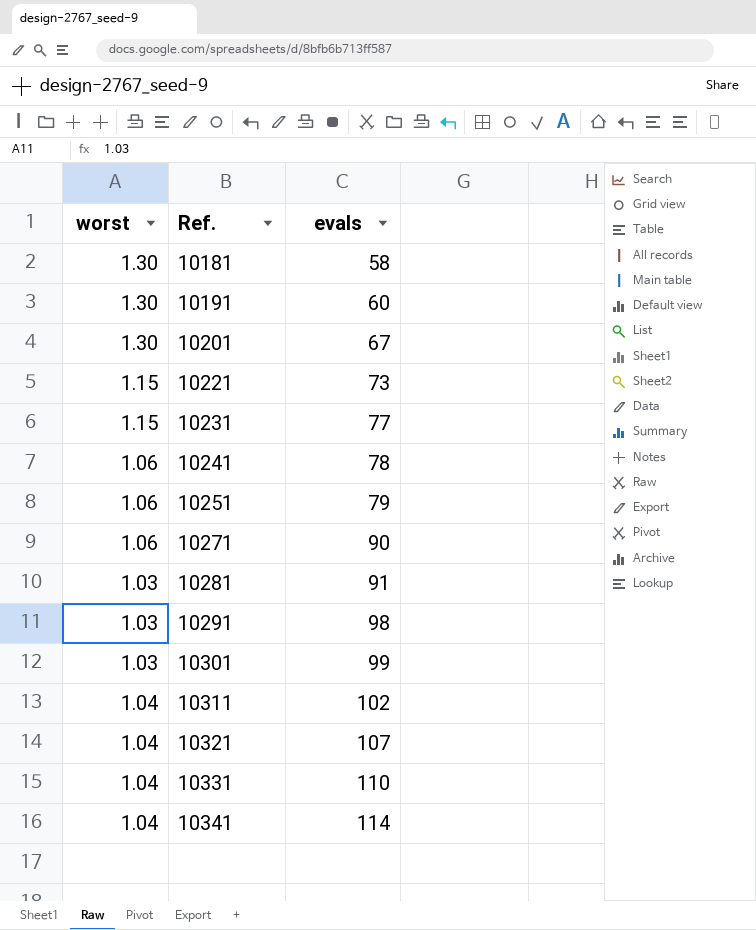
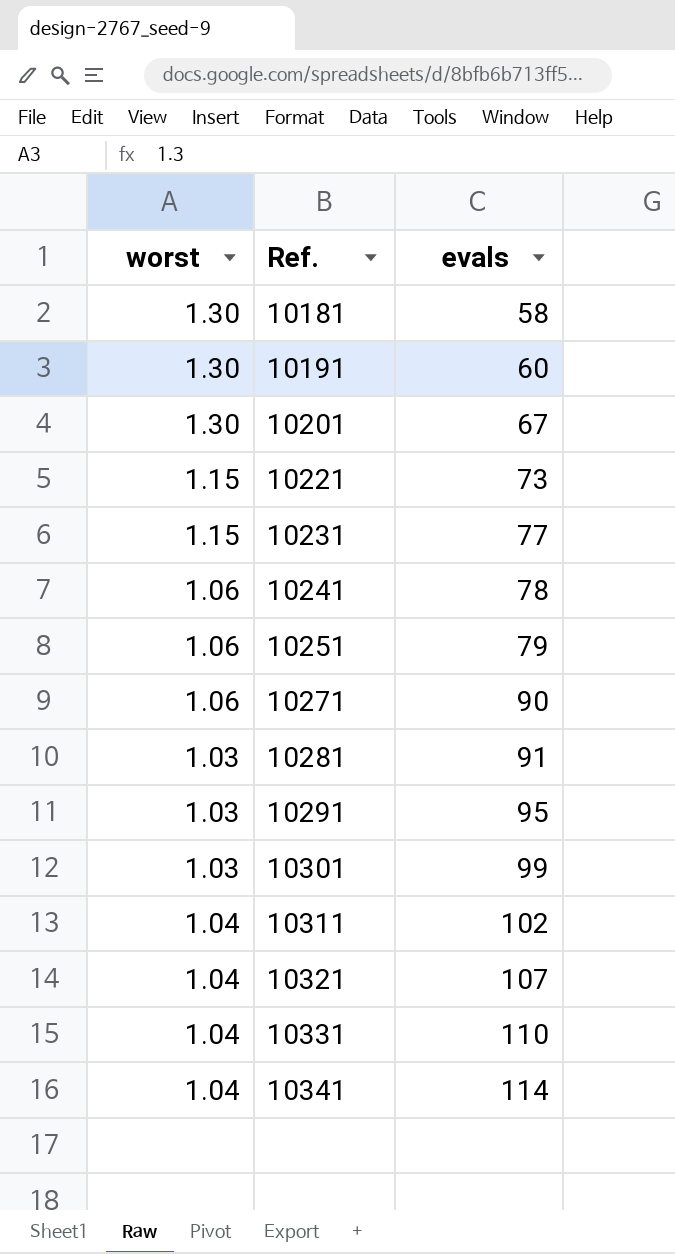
10291 | evals: 98 -> 95

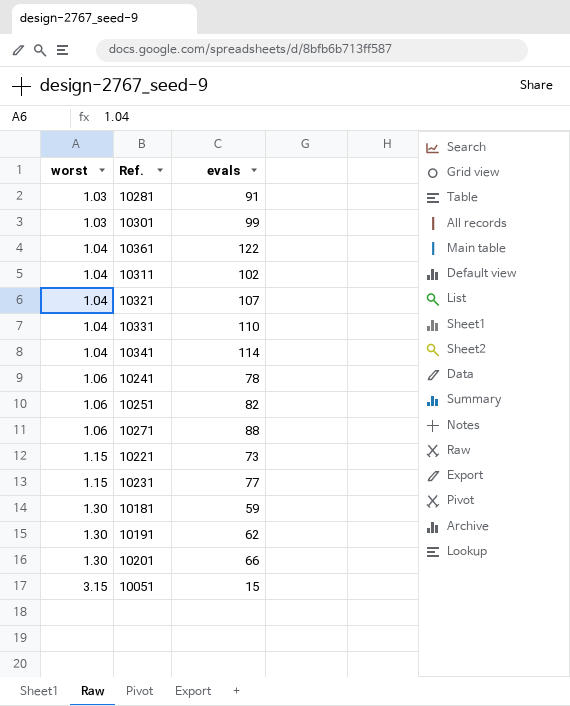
row order: Ref. ascending -> worst ascending
row 10291: 1.03 | 95 -> none
row 10361: none -> 1.04 | 122
10251 | evals: 79 -> 82
10271 | evals: 90 -> 88
10181 | evals: 58 -> 59
10191 | evals: 60 -> 62
10201 | evals: 67 -> 66
row 10051: none -> 3.15 | 15

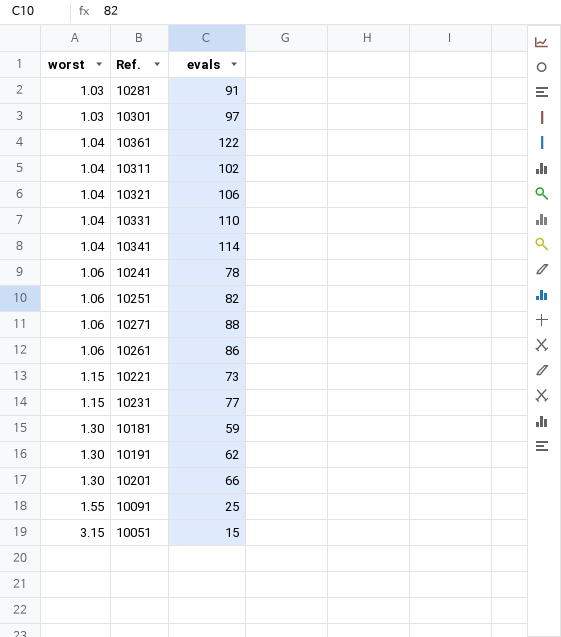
10301 | evals: 99 -> 97
10321 | evals: 107 -> 106
row 10261: none -> 1.06 | 86
row 10091: none -> 1.55 | 25

